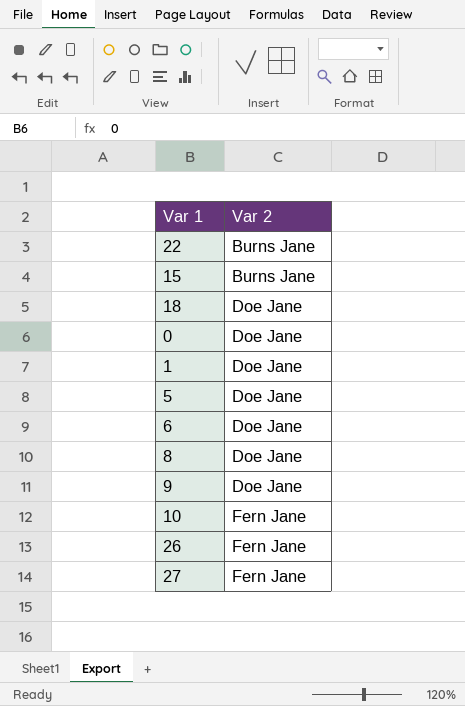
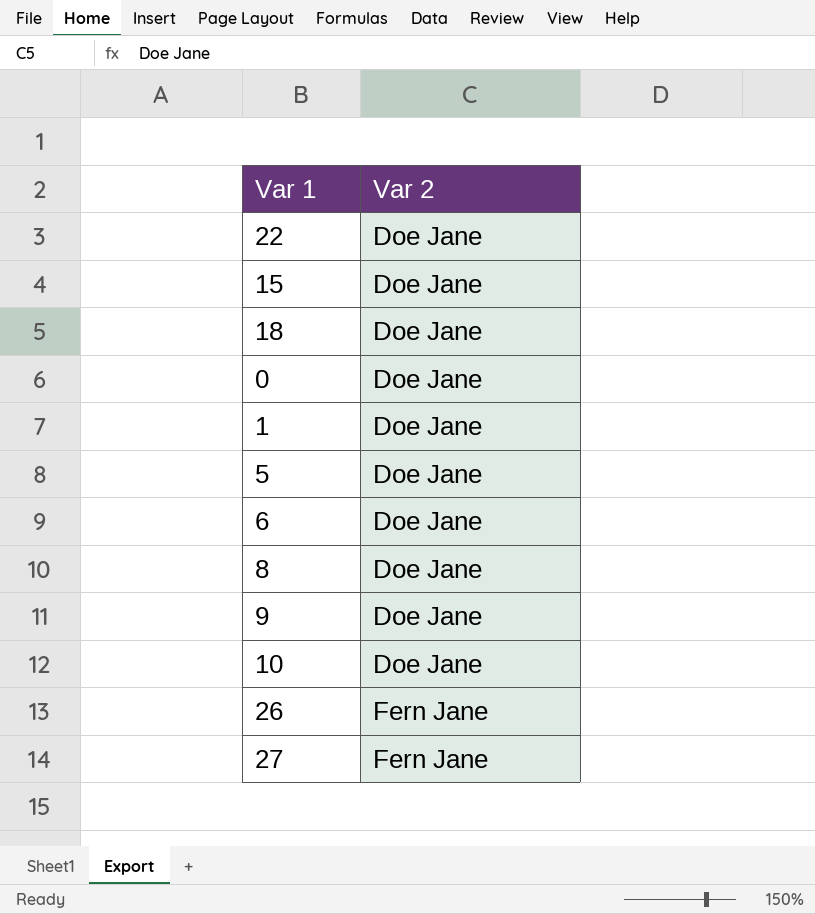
22 | Var 2: Burns Jane -> Doe Jane
15 | Var 2: Burns Jane -> Doe Jane
10 | Var 2: Fern Jane -> Doe Jane

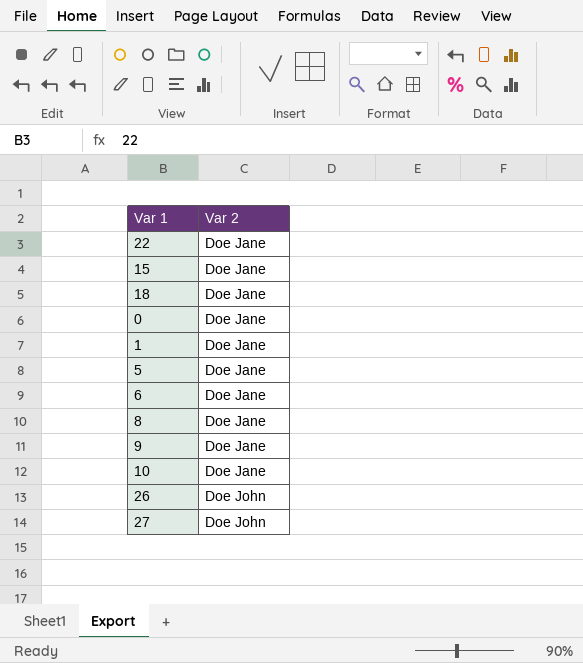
26 | Var 2: Fern Jane -> Doe John
27 | Var 2: Fern Jane -> Doe John

